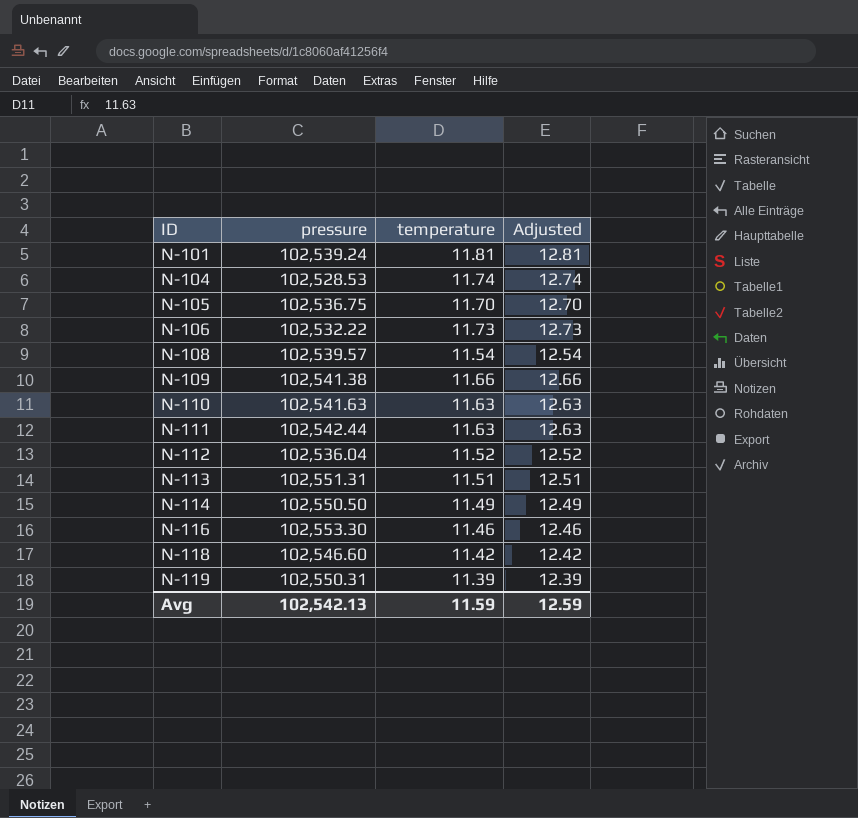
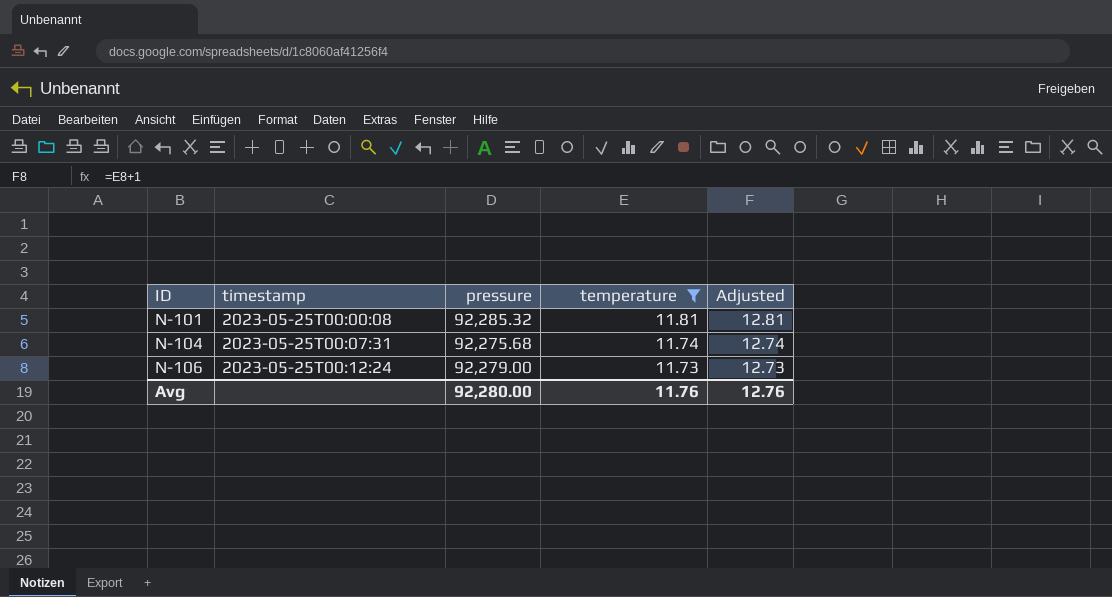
filter: none -> temperature >= 11.73
column timestamp | position: none -> 2
N-101 | pressure: 102,539.24 -> 92,285.32
N-104 | pressure: 102,528.53 -> 92,275.68
N-106 | pressure: 102,532.22 -> 92,279.00
Avg | pressure: 102,542.13 -> 92,280.00
Avg | temperature: 11.59 -> 11.76
Avg | Adjusted: 12.59 -> 12.76

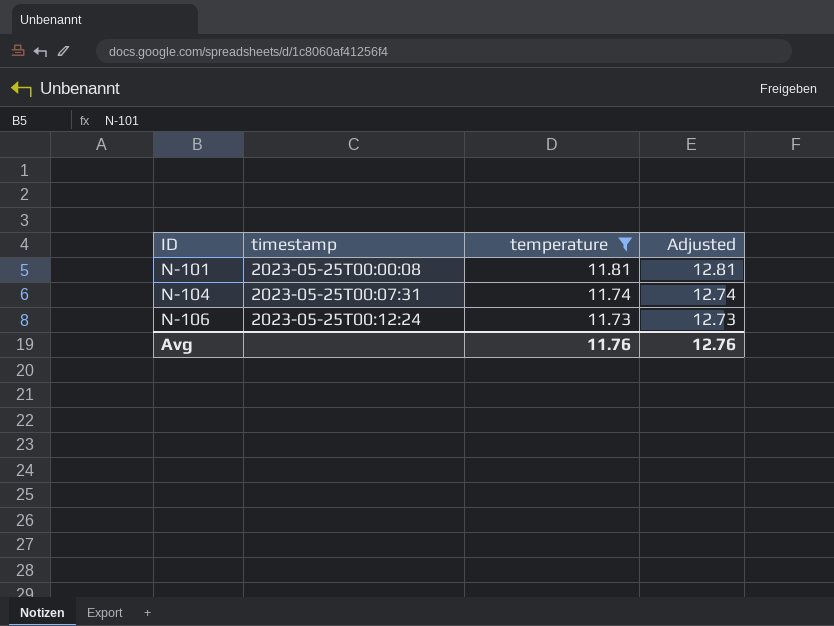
column pressure | position: 3 -> none

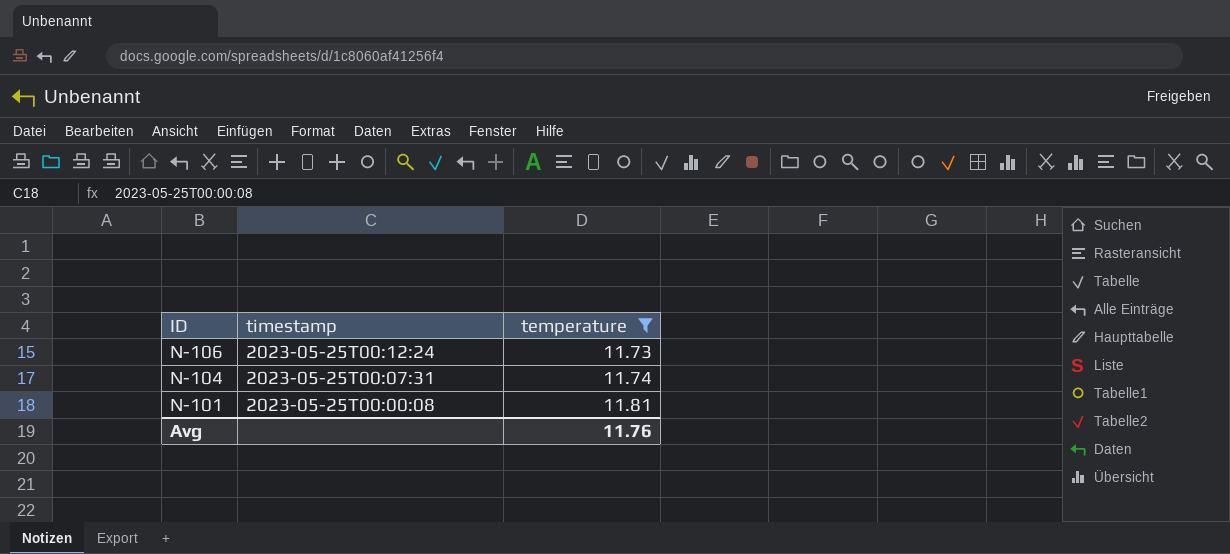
row order: ID ascending -> ID descending
column Adjusted | formula: [temperature] + 1 -> none

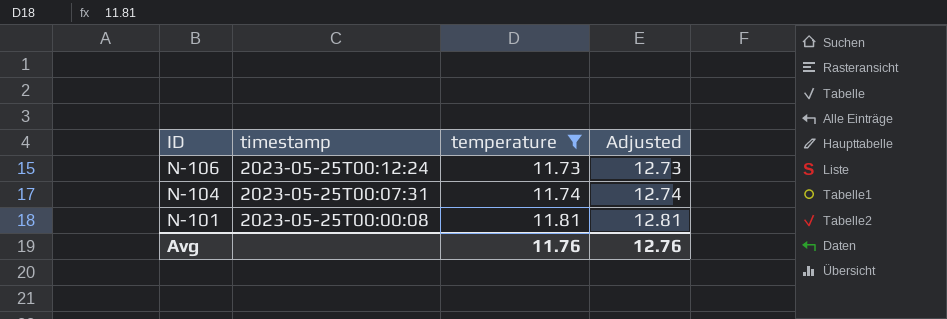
column Adjusted | formula: none -> [temperature] + 1

